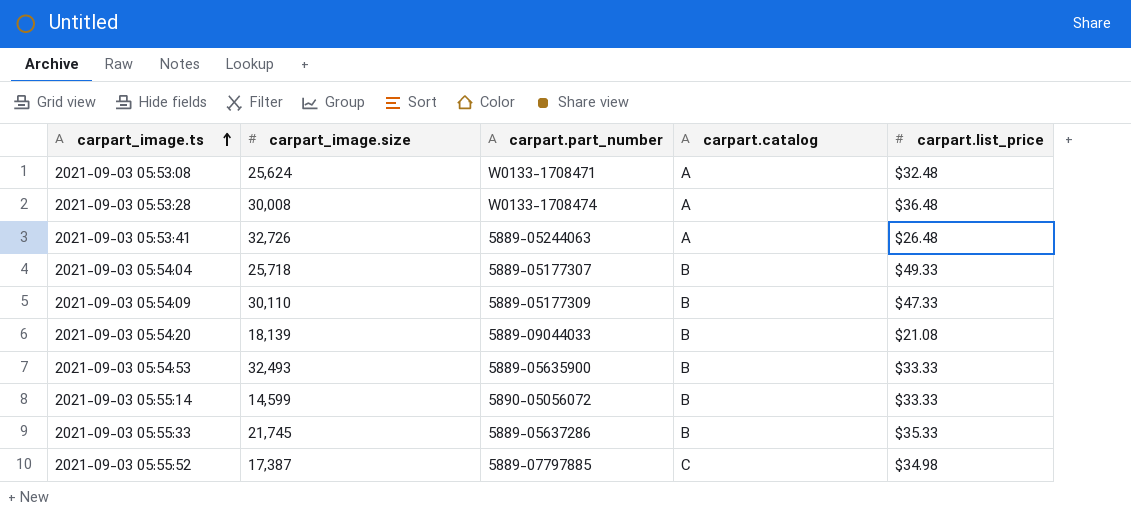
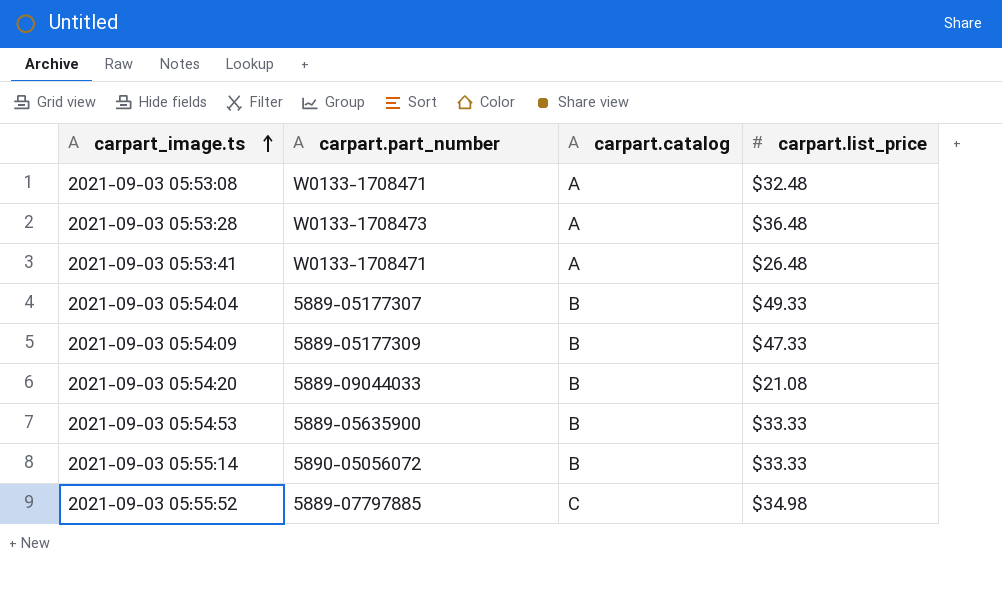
column carpart_image.size | position: 2 -> none
row 2021-09-03 05:55:33: 21,745 | 5889-05637286 | B | $35.33 -> none
2021-09-03 05:53:28 | carpart.part_number: W0133-1708474 -> W0133-1708473
2021-09-03 05:53:41 | carpart.part_number: 5889-05244063 -> W0133-1708471

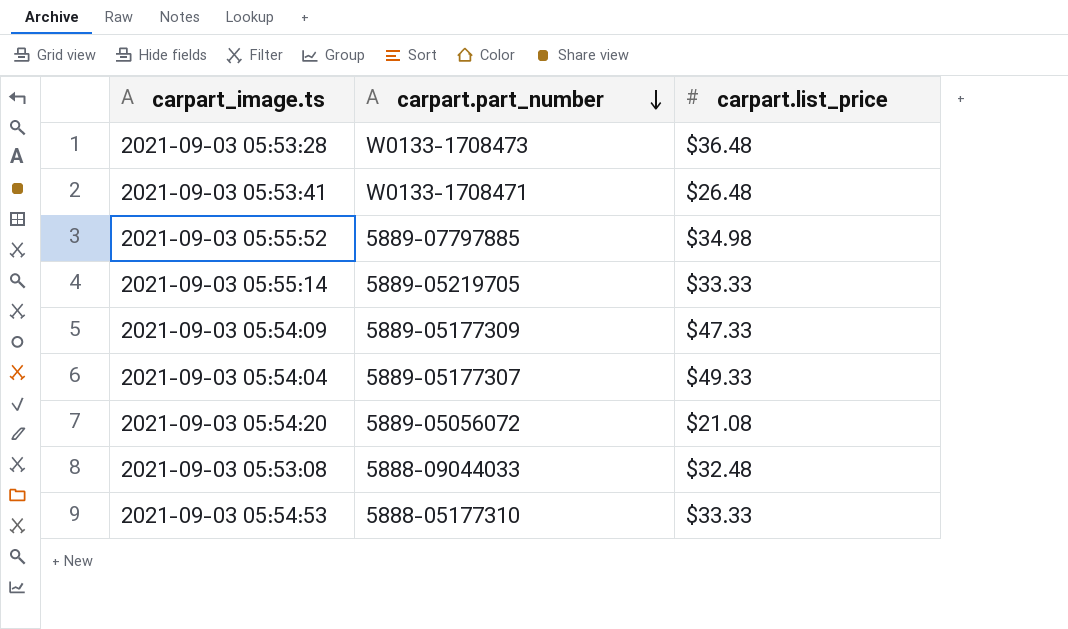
row order: carpart_image.ts ascending -> carpart.part_number descending
column carpart.catalog | position: 3 -> none
2021-09-03 05:55:14 | carpart.part_number: 5890-05056072 -> 5889-05219705
2021-09-03 05:54:20 | carpart.part_number: 5889-09044033 -> 5889-05056072
2021-09-03 05:53:08 | carpart.part_number: W0133-1708471 -> 5888-09044033
2021-09-03 05:54:53 | carpart.part_number: 5889-05635900 -> 5888-05177310

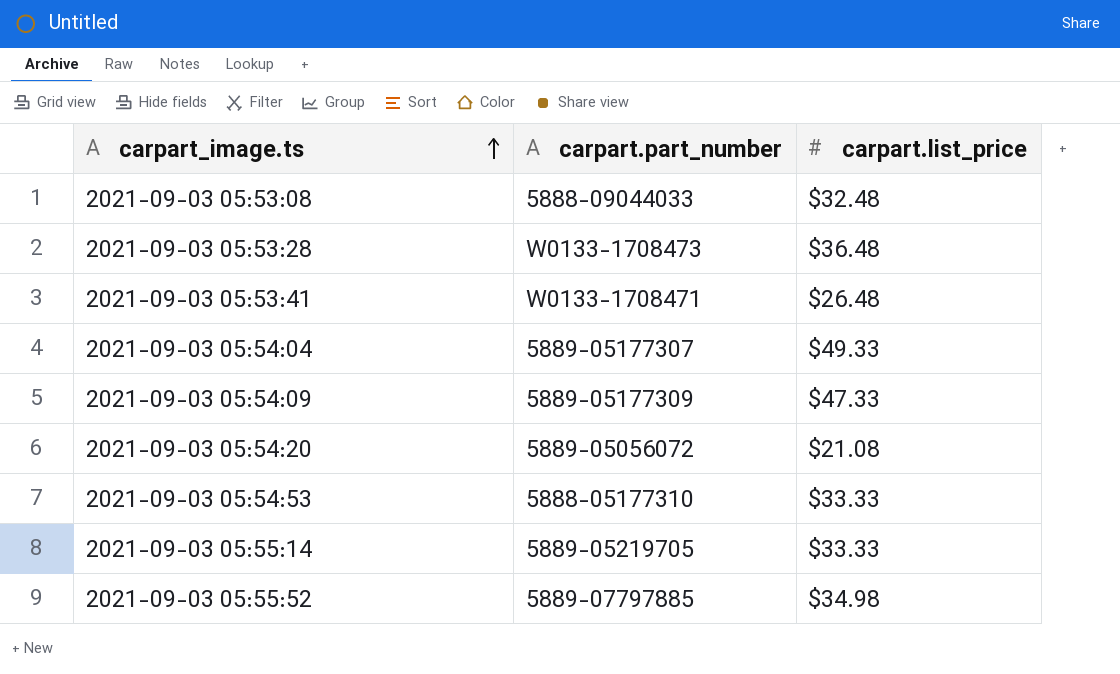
row order: carpart.part_number descending -> carpart_image.ts ascending

